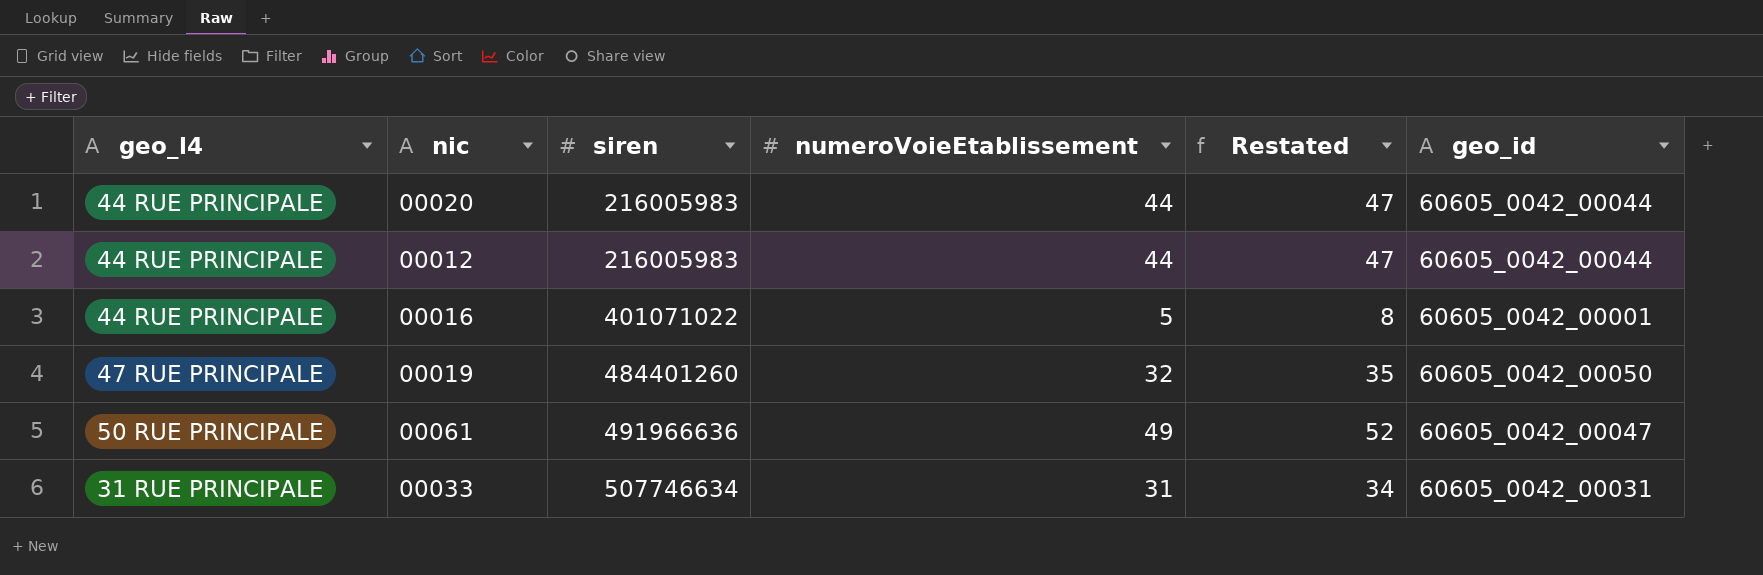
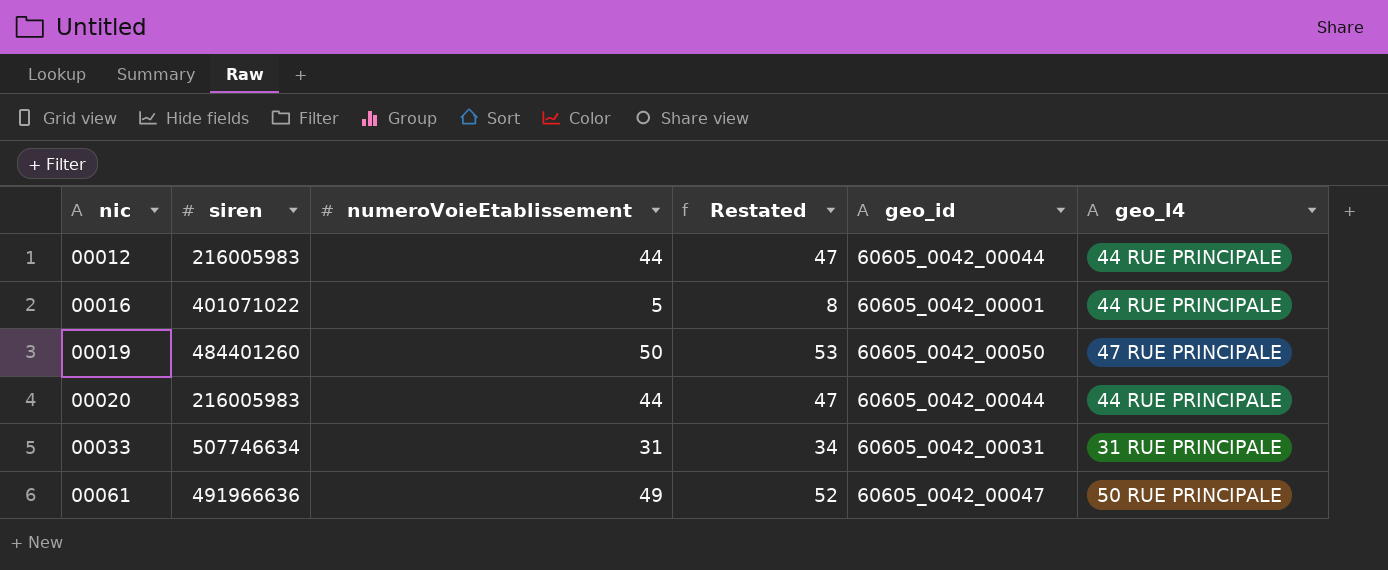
row order: siren ascending -> nic ascending
column geo_l4 | position: 1 -> 6
00019 | numeroVoieEtablissement: 32 -> 50
00019 | Restated: 35 -> 53

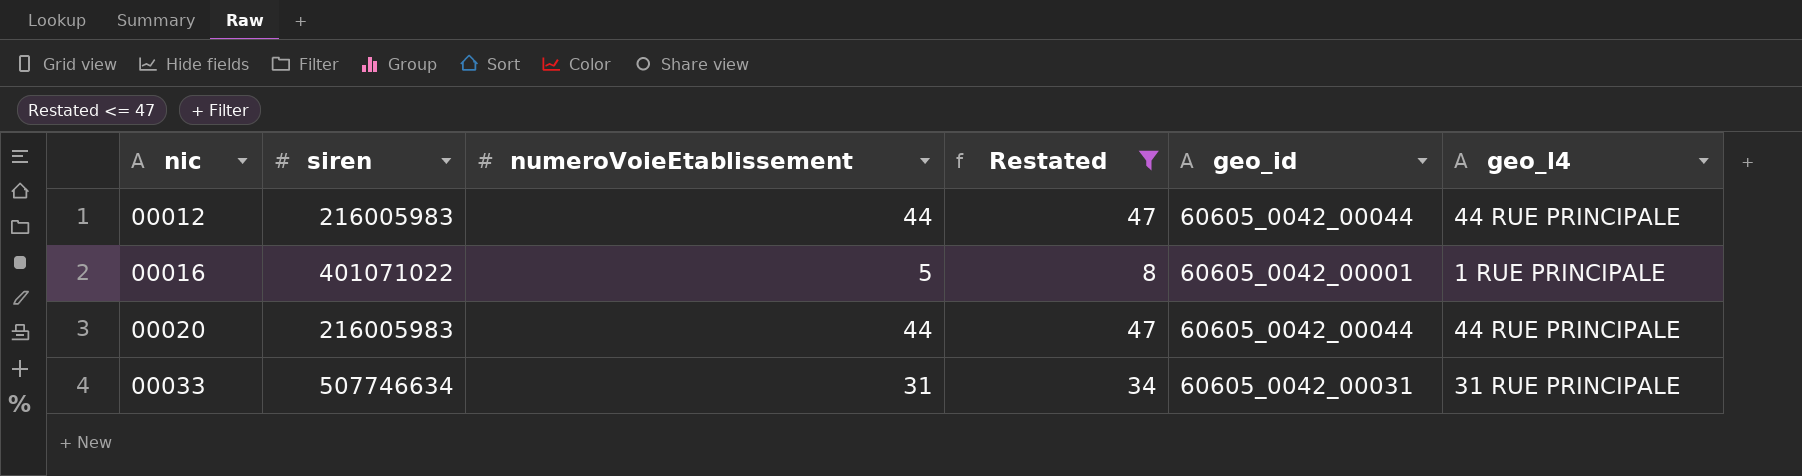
filter: none -> Restated <= 47
00016 | geo_l4: 44 RUE PRINCIPALE -> 1 RUE PRINCIPALE

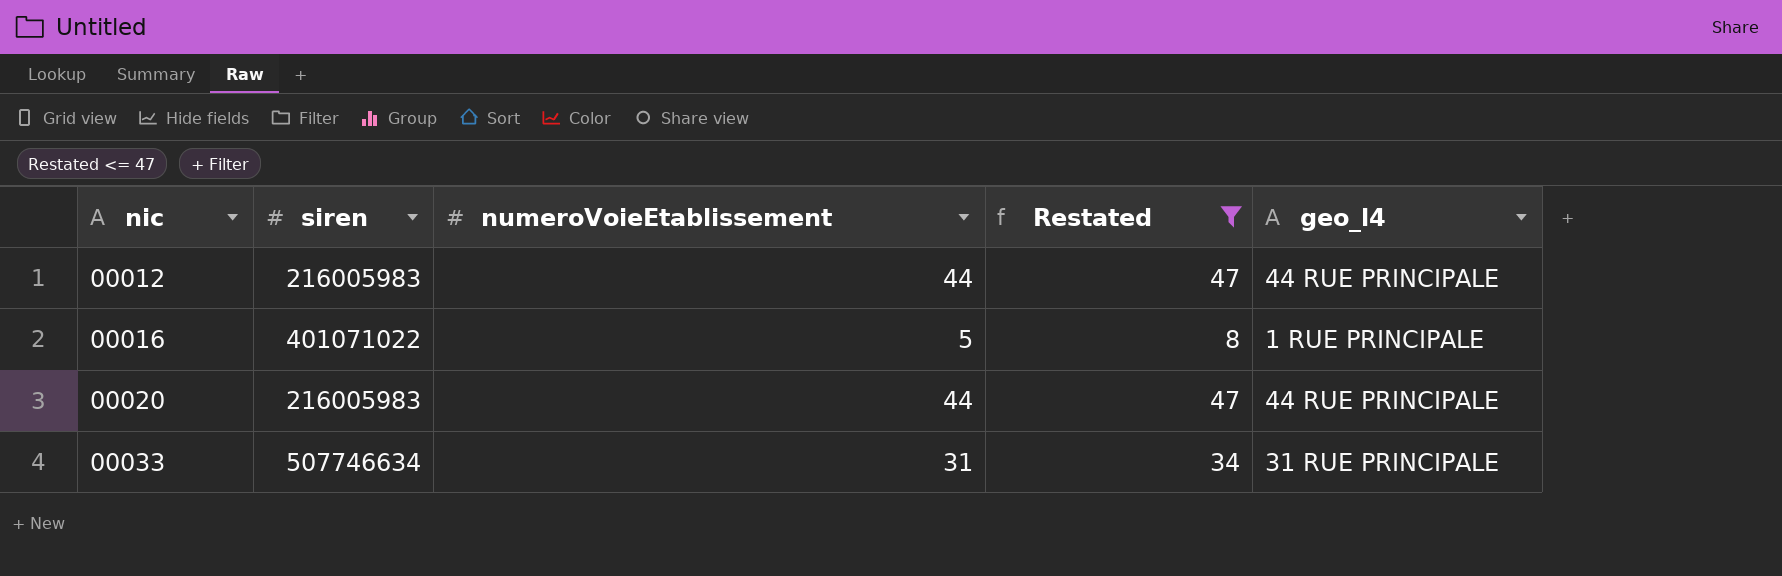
column geo_id | position: 5 -> none

